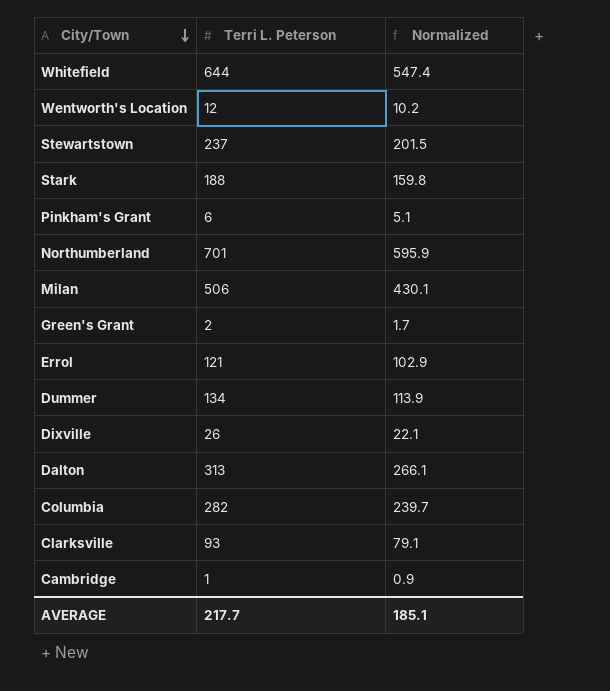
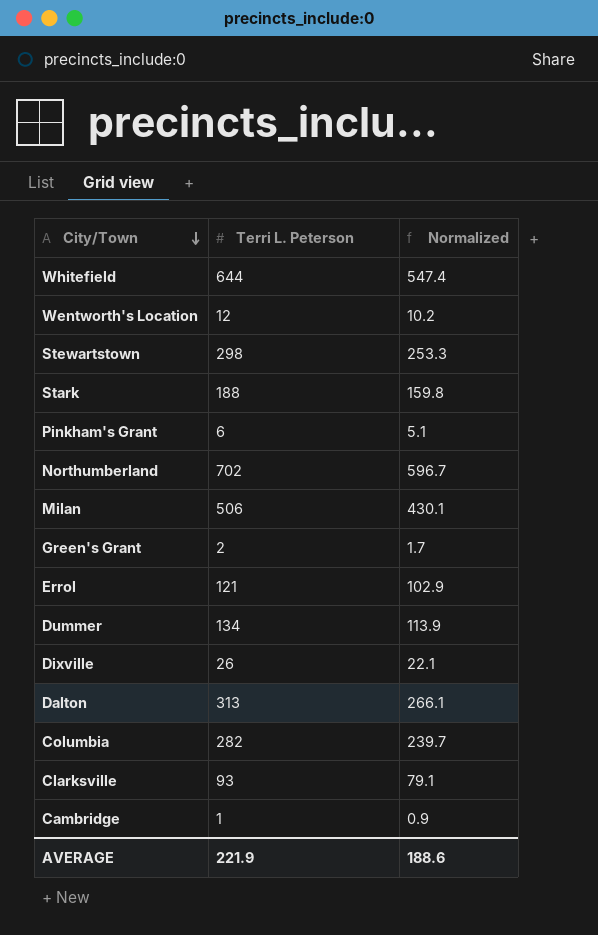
Stewartstown | Terri L. Peterson: 237 -> 298
Stewartstown | Normalized: 201.5 -> 253.3
Northumberland | Terri L. Peterson: 701 -> 702
Northumberland | Normalized: 595.9 -> 596.7
AVERAGE | Terri L. Peterson: 217.7 -> 221.9
AVERAGE | Normalized: 185.1 -> 188.6

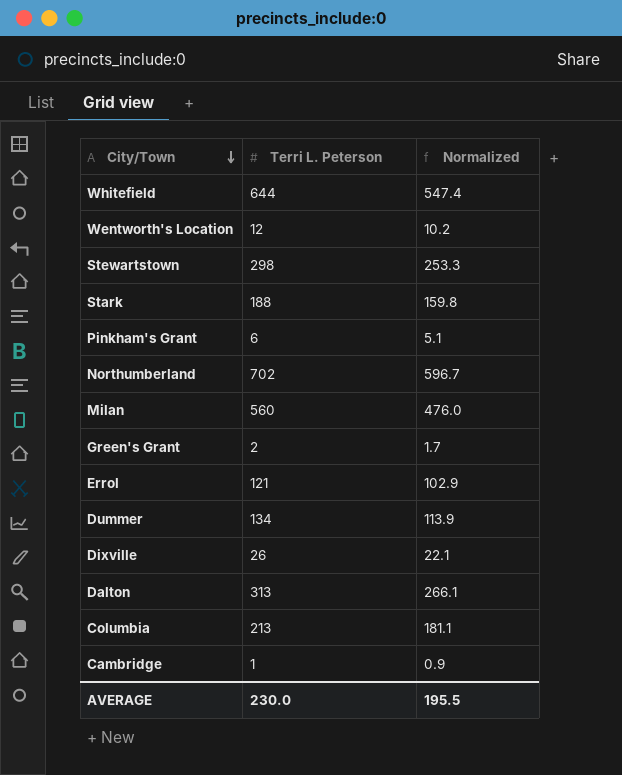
row Clarksville: 93 | 79.1 -> none
Milan | Terri L. Peterson: 506 -> 560
Milan | Normalized: 430.1 -> 476.0
Columbia | Terri L. Peterson: 282 -> 213
Columbia | Normalized: 239.7 -> 181.1
AVERAGE | Terri L. Peterson: 221.9 -> 230.0
AVERAGE | Normalized: 188.6 -> 195.5

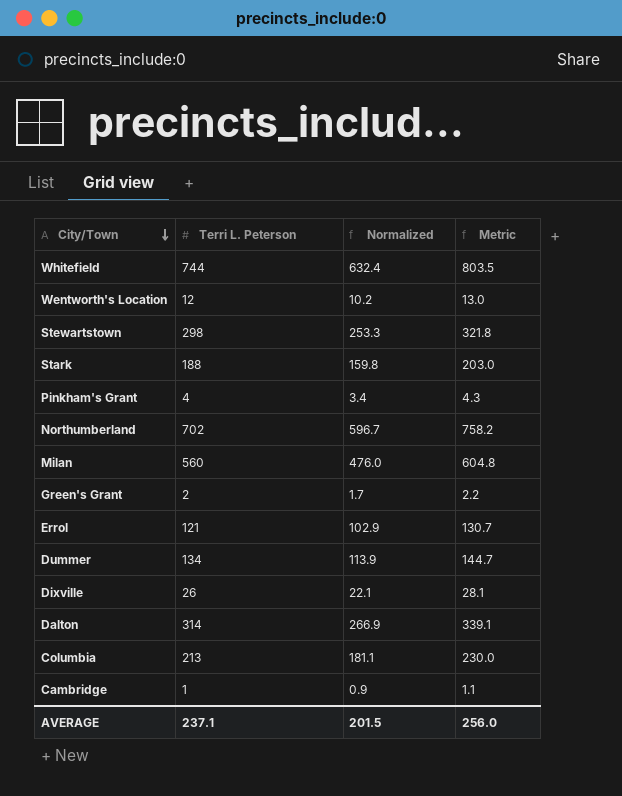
column Metric | formula: none -> [Terri L. Peterson] * 1.08
Whitefield | Terri L. Peterson: 644 -> 744
Whitefield | Normalized: 547.4 -> 632.4
Pinkham's Grant | Terri L. Peterson: 6 -> 4
Pinkham's Grant | Normalized: 5.1 -> 3.4
Dalton | Terri L. Peterson: 313 -> 314
Dalton | Normalized: 266.1 -> 266.9
AVERAGE | Terri L. Peterson: 230.0 -> 237.1
AVERAGE | Normalized: 195.5 -> 201.5

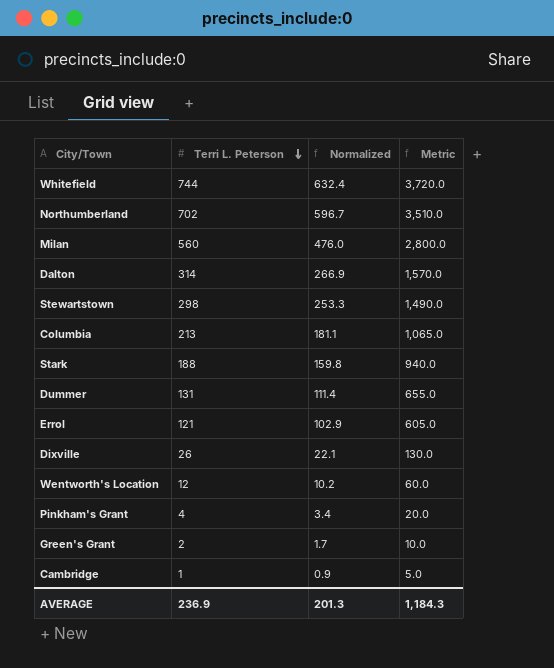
row order: City/Town descending -> Terri L. Peterson descending
column Metric | formula: [Terri L. Peterson] * 1.08 -> [Terri L. Peterson] * 5
Dummer | Terri L. Peterson: 134 -> 131
Dummer | Normalized: 113.9 -> 111.4
AVERAGE | Terri L. Peterson: 237.1 -> 236.9
AVERAGE | Normalized: 201.5 -> 201.3
AVERAGE | Metric: 256.0 -> 1,184.3

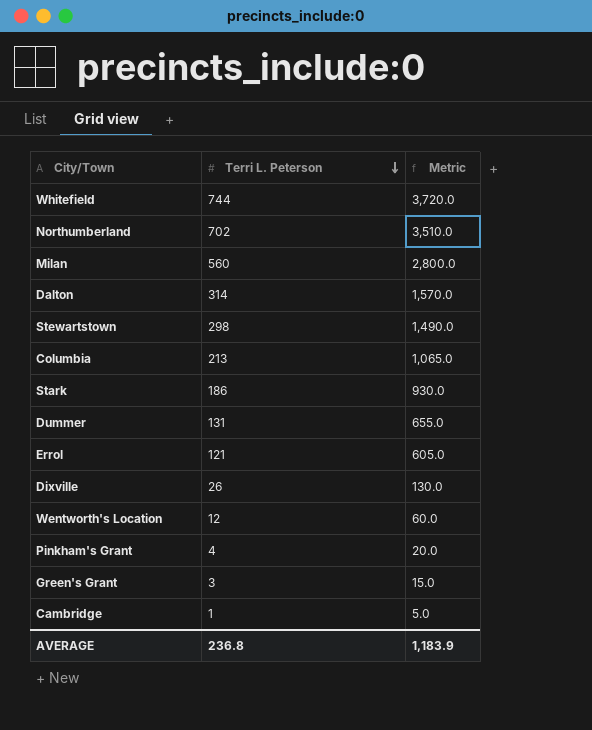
column Normalized | formula: [Terri L. Peterson] * 0.85 -> none
Stark | Terri L. Peterson: 188 -> 186
Stark | Metric: 940.0 -> 930.0
Green's Grant | Terri L. Peterson: 2 -> 3
Green's Grant | Metric: 10.0 -> 15.0
AVERAGE | Terri L. Peterson: 236.9 -> 236.8
AVERAGE | Metric: 1,184.3 -> 1,183.9

